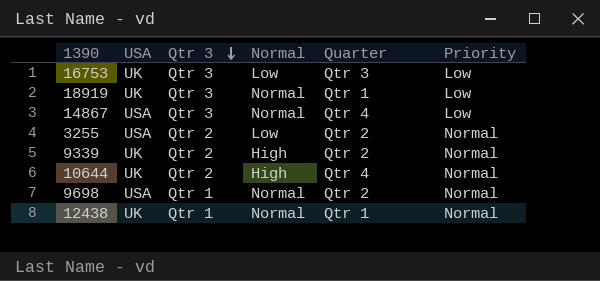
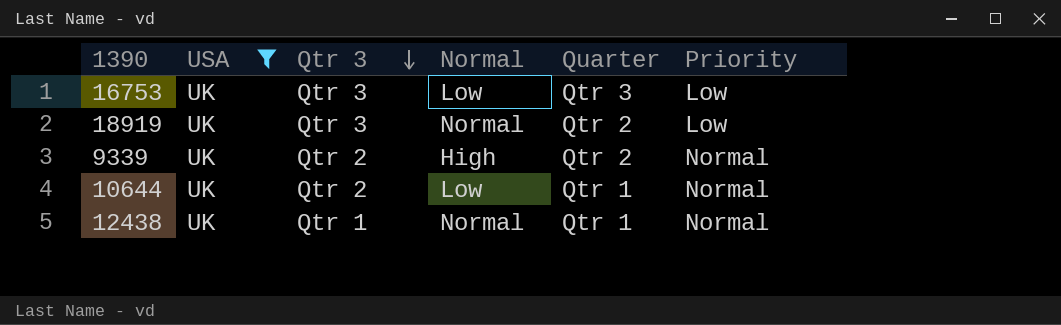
filter: none -> USA = UK
18919 | Quarter: Qtr 1 -> Qtr 2
10644 | Normal: High -> Low
10644 | Quarter: Qtr 4 -> Qtr 1

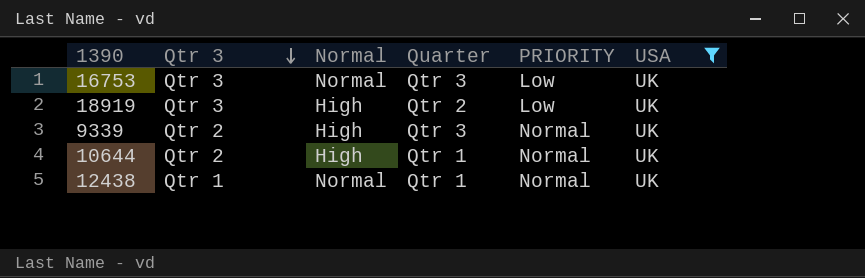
column name: Priority -> PRIORITY
column USA | position: 2 -> 6
16753 | Normal: Low -> Normal
18919 | Normal: Normal -> High
9339 | Quarter: Qtr 2 -> Qtr 3
10644 | Normal: Low -> High

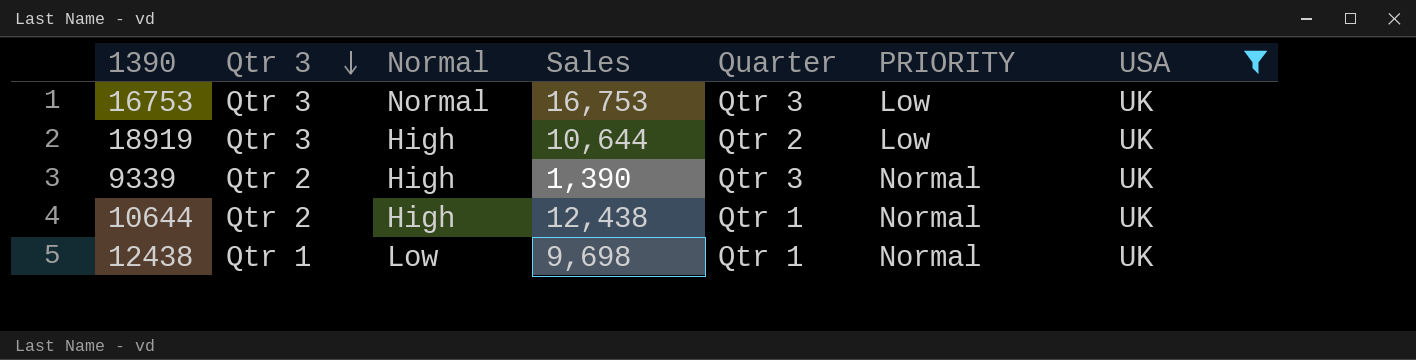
column Sales | position: none -> 4
12438 | Normal: Normal -> Low

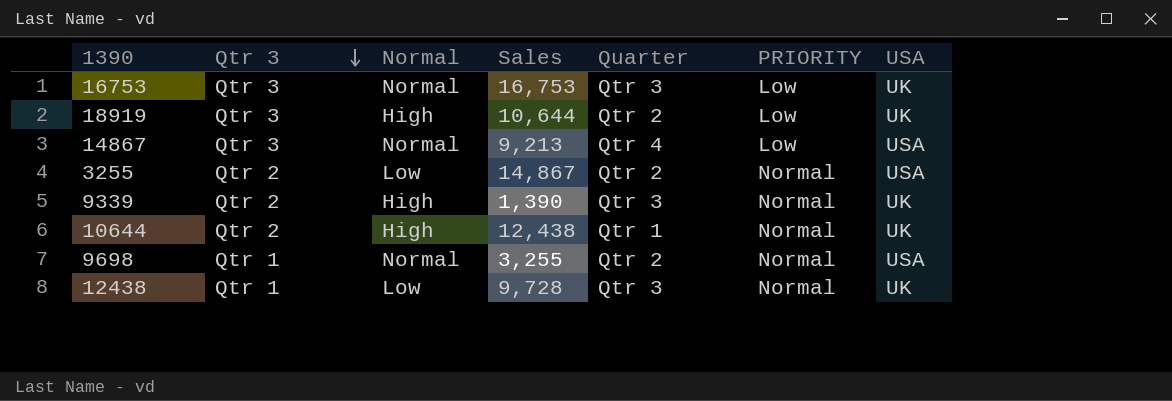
filter: USA = UK -> none
12438 | Sales: 9,698 -> 9,728
12438 | Quarter: Qtr 1 -> Qtr 3

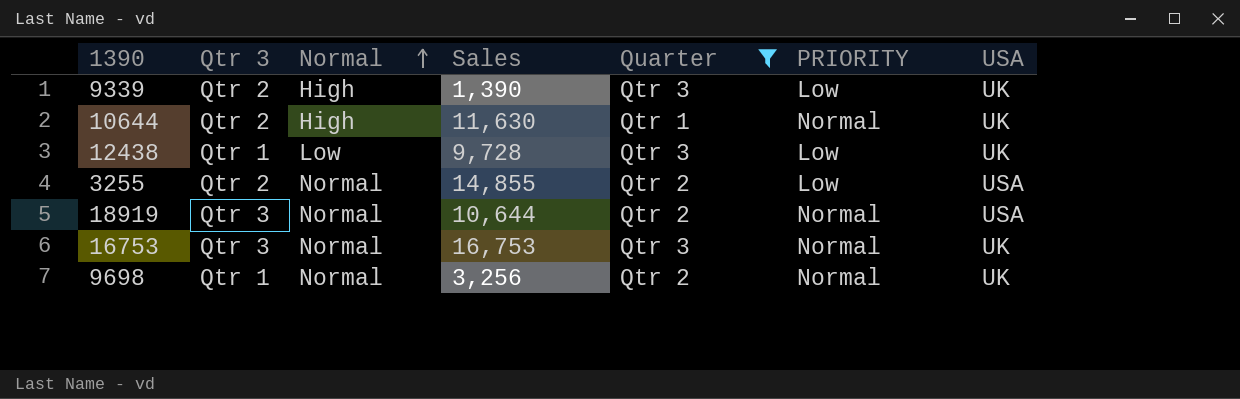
filter: none -> Quarter != Qtr 4
row order: Qtr 3 descending -> Normal ascending
9339 | PRIORITY: Normal -> Low
10644 | Sales: 12,438 -> 11,630
12438 | PRIORITY: Normal -> Low
3255 | Normal: Low -> Normal
3255 | Sales: 14,867 -> 14,855
3255 | PRIORITY: Normal -> Low
18919 | Normal: High -> Normal
18919 | PRIORITY: Low -> Normal
18919 | USA: UK -> USA
16753 | PRIORITY: Low -> Normal
9698 | Sales: 3,255 -> 3,256
9698 | USA: USA -> UK

